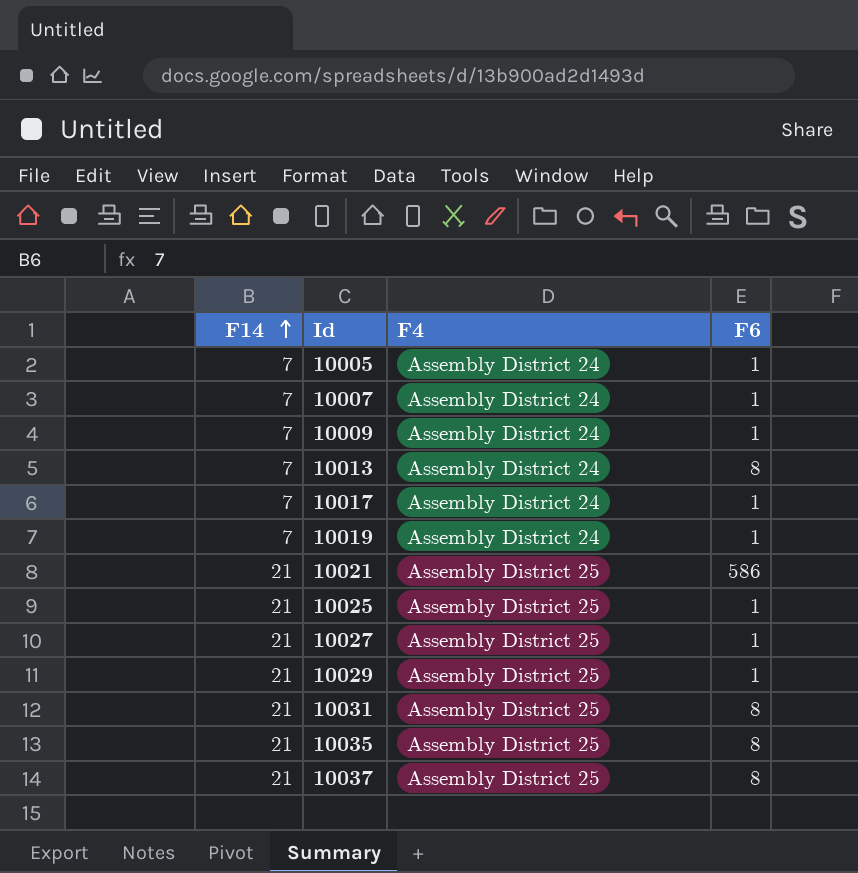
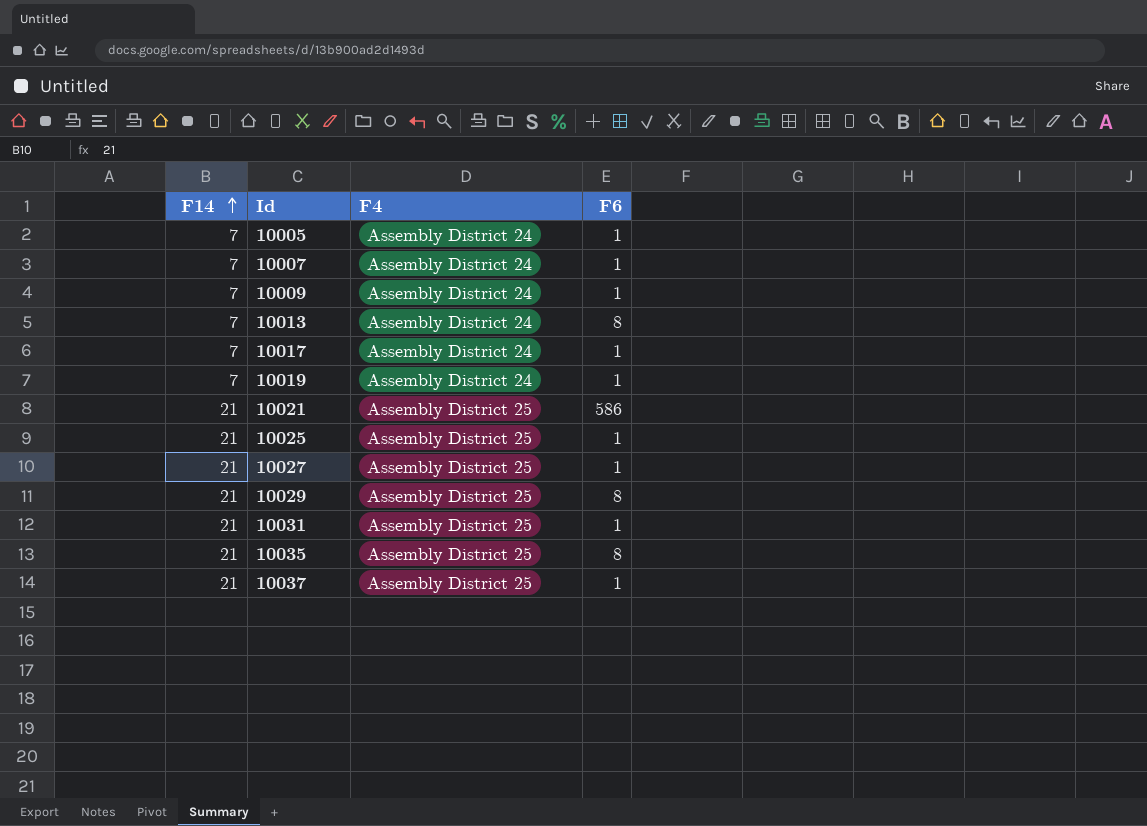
10029 | F6: 1 -> 8
10031 | F6: 8 -> 1
10037 | F6: 8 -> 1

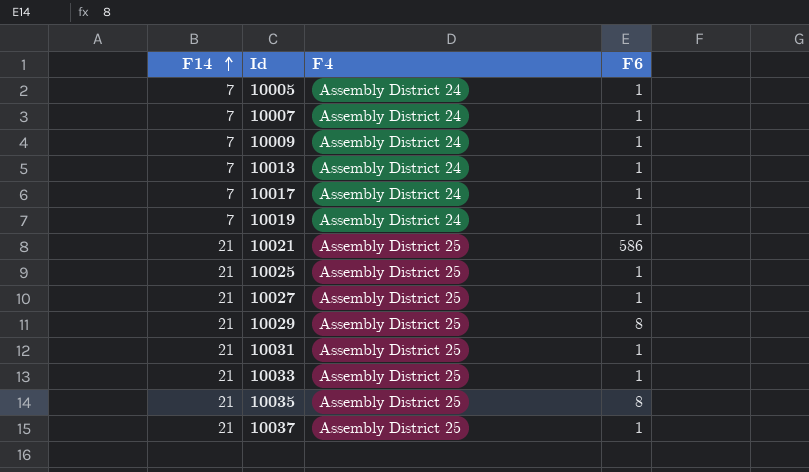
10013 | F6: 8 -> 1
row 10033: none -> 21 | Assembly District 25 | 1

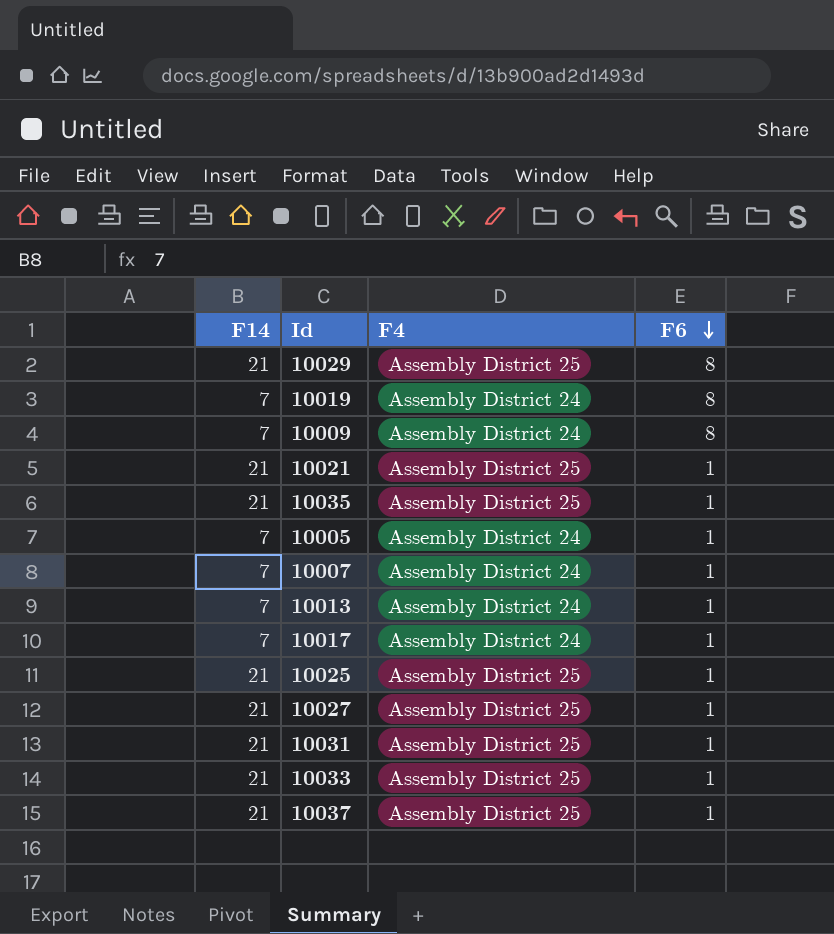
row order: F14 ascending -> F6 descending
10019 | F6: 1 -> 8
10009 | F6: 1 -> 8
10021 | F6: 586 -> 1
10035 | F6: 8 -> 1

